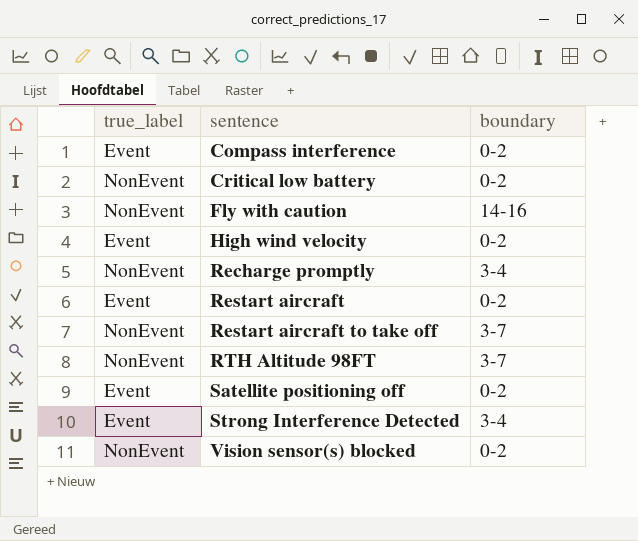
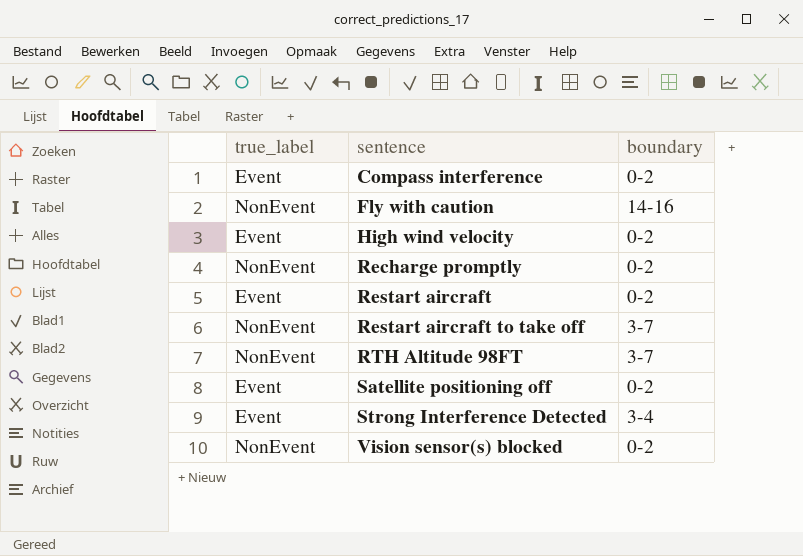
row Critical low battery: NonEvent | 0-2 -> none
Recharge promptly | boundary: 3-4 -> 0-2

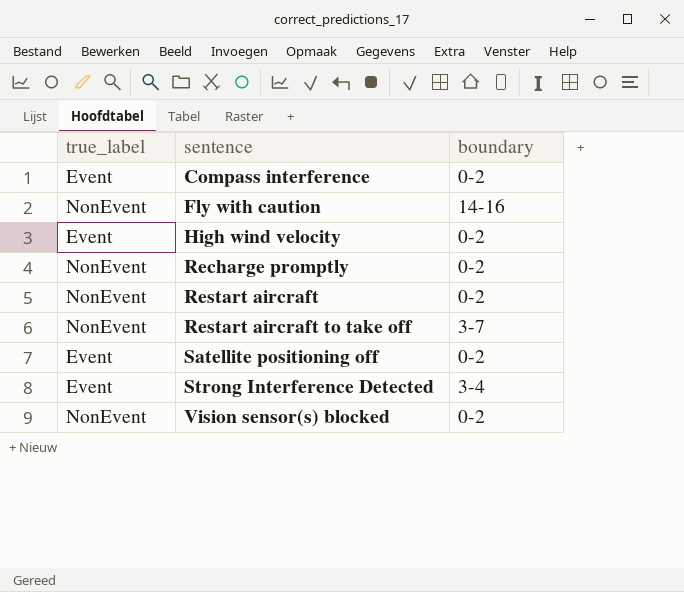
row RTH Altitude 98FT: NonEvent | 3-7 -> none
Restart aircraft | true_label: Event -> NonEvent

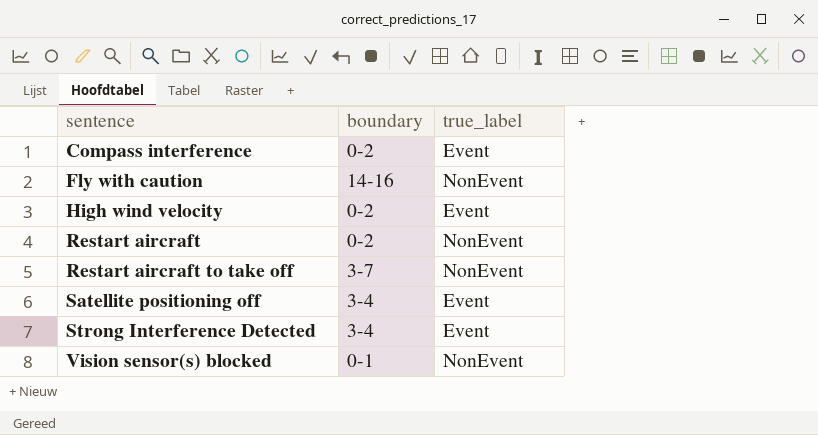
column true_label | position: 1 -> 3
row Recharge promptly: NonEvent | 0-2 -> none
Satellite positioning off | boundary: 0-2 -> 3-4
Vision sensor(s) blocked | boundary: 0-2 -> 0-1

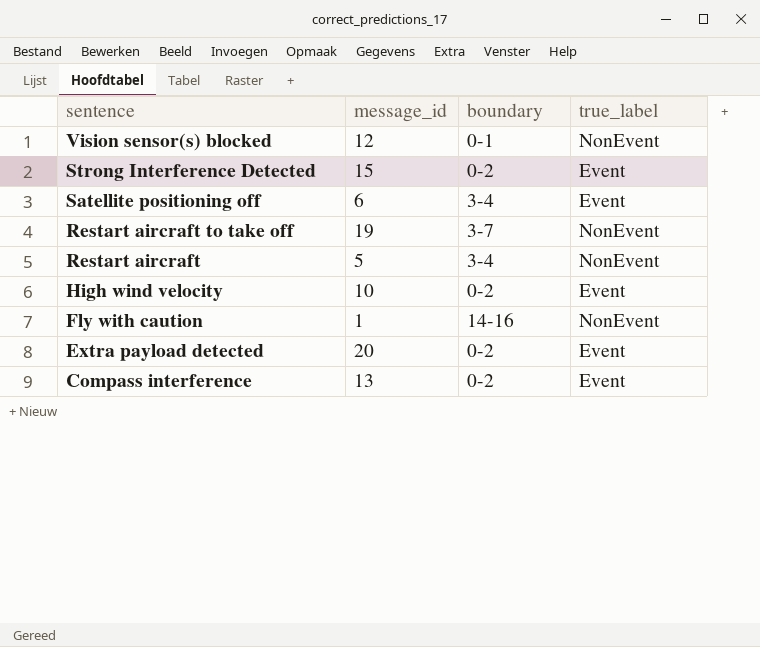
row order: sentence ascending -> sentence descending
column message_id | position: none -> 2
Strong Interference Detected | boundary: 3-4 -> 0-2
Restart aircraft | boundary: 0-2 -> 3-4
row Extra payload detected: none -> 20 | 0-2 | Event

